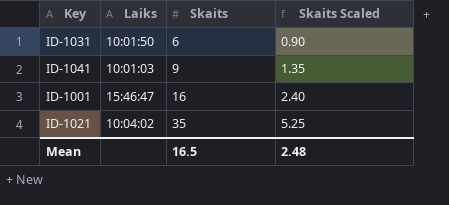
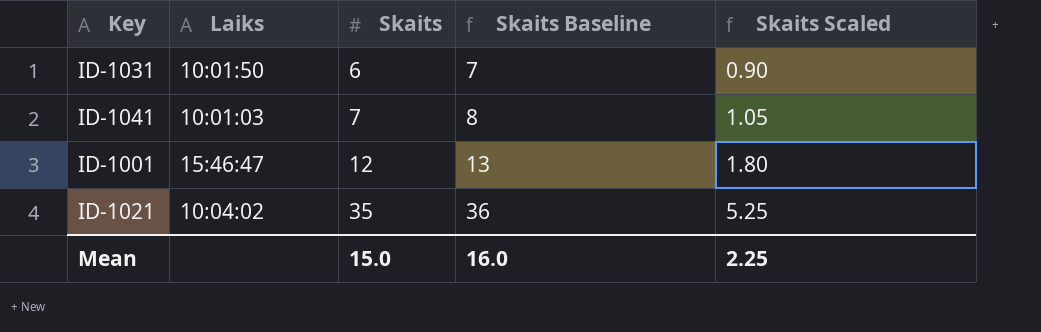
column Skaits Baseline | formula: none -> [Skaits] + 1
ID-1041 | Skaits: 9 -> 7
ID-1041 | Skaits Scaled: 1.35 -> 1.05
ID-1001 | Skaits: 16 -> 12
ID-1001 | Skaits Scaled: 2.40 -> 1.80
Mean | Skaits: 16.5 -> 15.0
Mean | Skaits Scaled: 2.48 -> 2.25

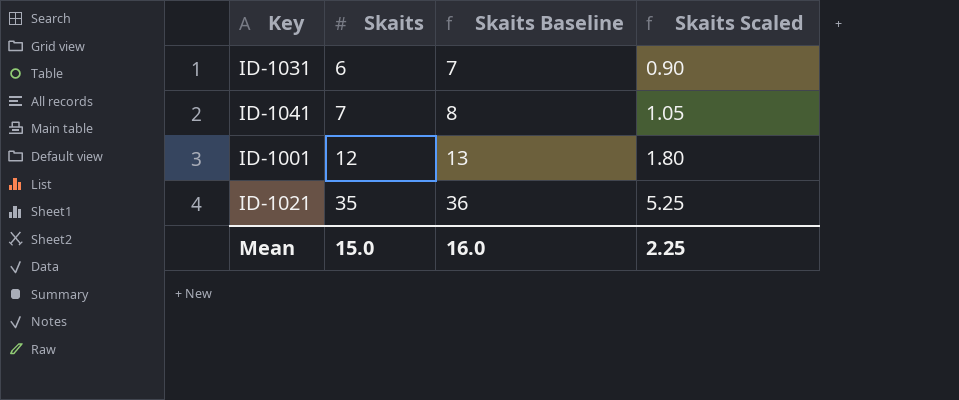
column Laiks | position: 2 -> none

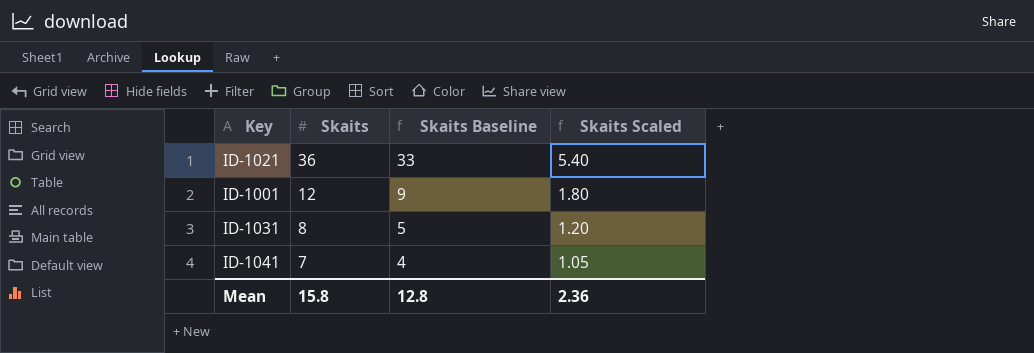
row order: Skaits ascending -> Skaits descending
column Skaits Baseline | formula: [Skaits] + 1 -> [Skaits] - 3
ID-1021 | Skaits: 35 -> 36
ID-1021 | Skaits Scaled: 5.25 -> 5.40
ID-1031 | Skaits: 6 -> 8
ID-1031 | Skaits Scaled: 0.90 -> 1.20
Mean | Skaits: 15.0 -> 15.8
Mean | Skaits Baseline: 16.0 -> 12.8
Mean | Skaits Scaled: 2.25 -> 2.36

